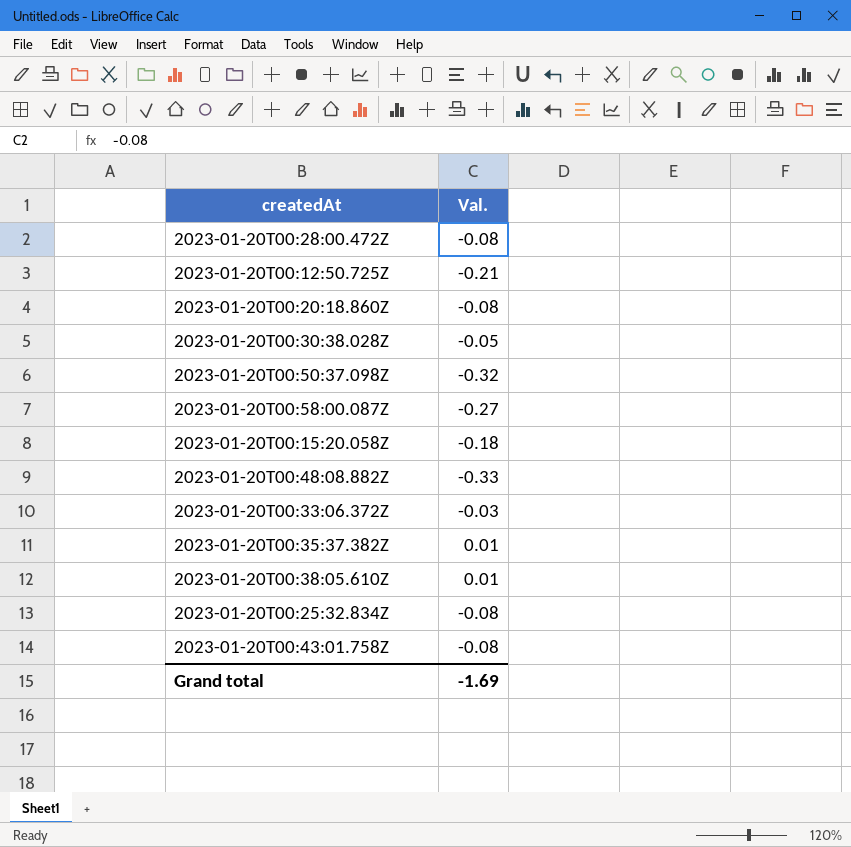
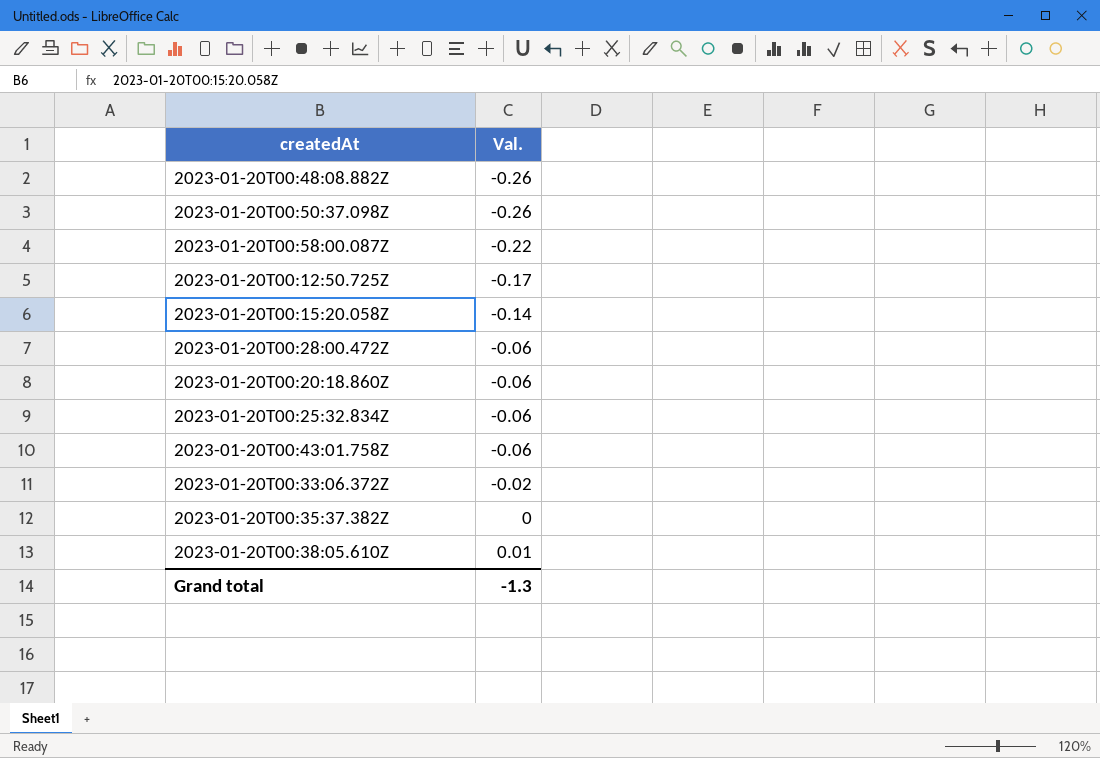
row order: none -> Val. ascending
row 2023-01-20T00:30:38.028Z: -0.05 -> none
2023-01-20T00:48:08.882Z | Val.: -0.33 -> -0.26
2023-01-20T00:50:37.098Z | Val.: -0.32 -> -0.26
2023-01-20T00:58:00.087Z | Val.: -0.27 -> -0.22
2023-01-20T00:12:50.725Z | Val.: -0.21 -> -0.17
2023-01-20T00:15:20.058Z | Val.: -0.18 -> -0.14
2023-01-20T00:28:00.472Z | Val.: -0.08 -> -0.06
2023-01-20T00:20:18.860Z | Val.: -0.08 -> -0.06
2023-01-20T00:25:32.834Z | Val.: -0.08 -> -0.06
2023-01-20T00:43:01.758Z | Val.: -0.08 -> -0.06
2023-01-20T00:33:06.372Z | Val.: -0.03 -> -0.02
2023-01-20T00:35:37.382Z | Val.: 0.01 -> 0
Grand total | Val.: -1.69 -> -1.3

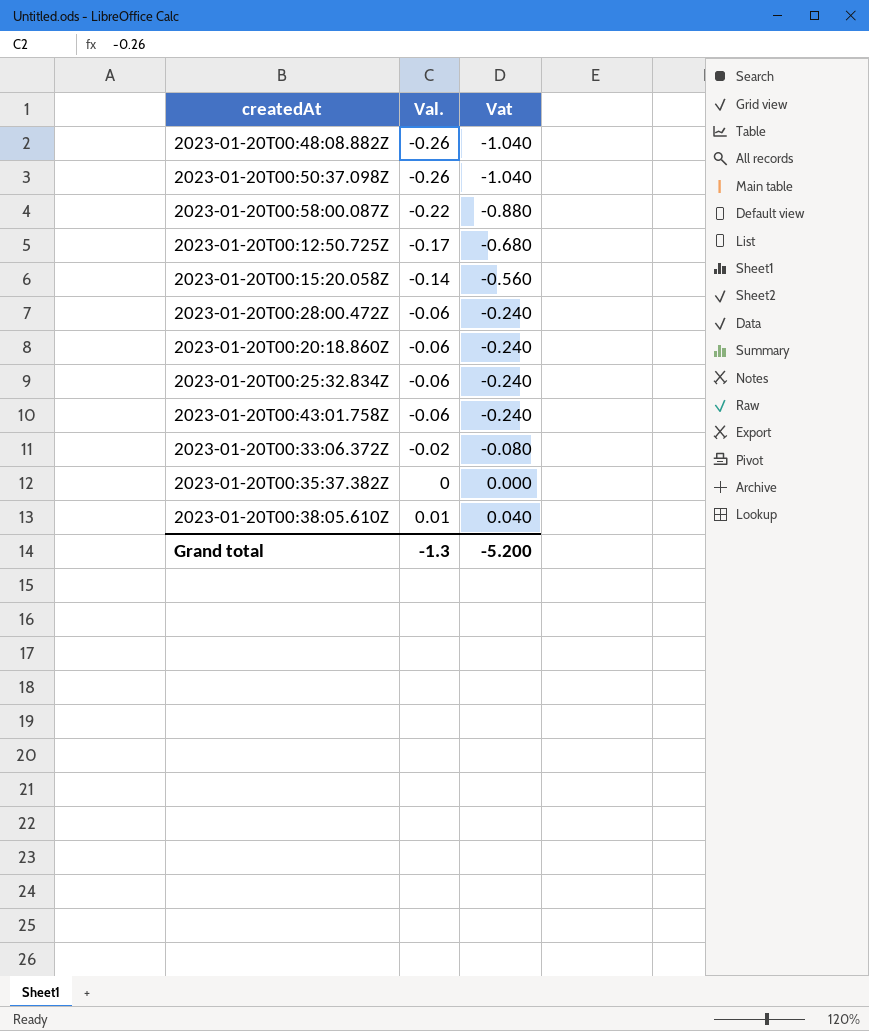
column Vat | formula: none -> [Val.] * 4

